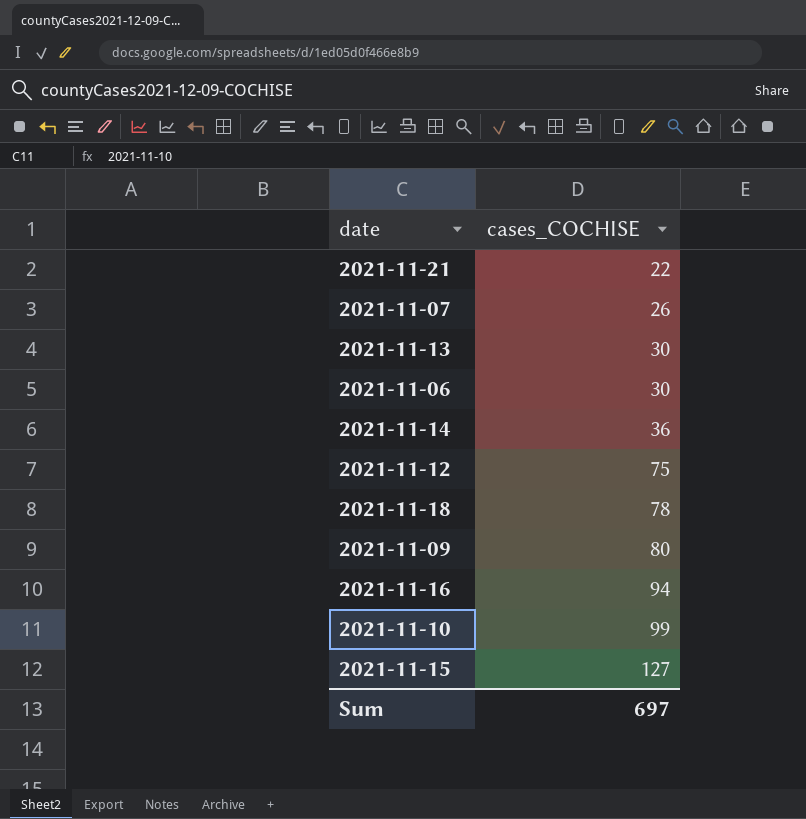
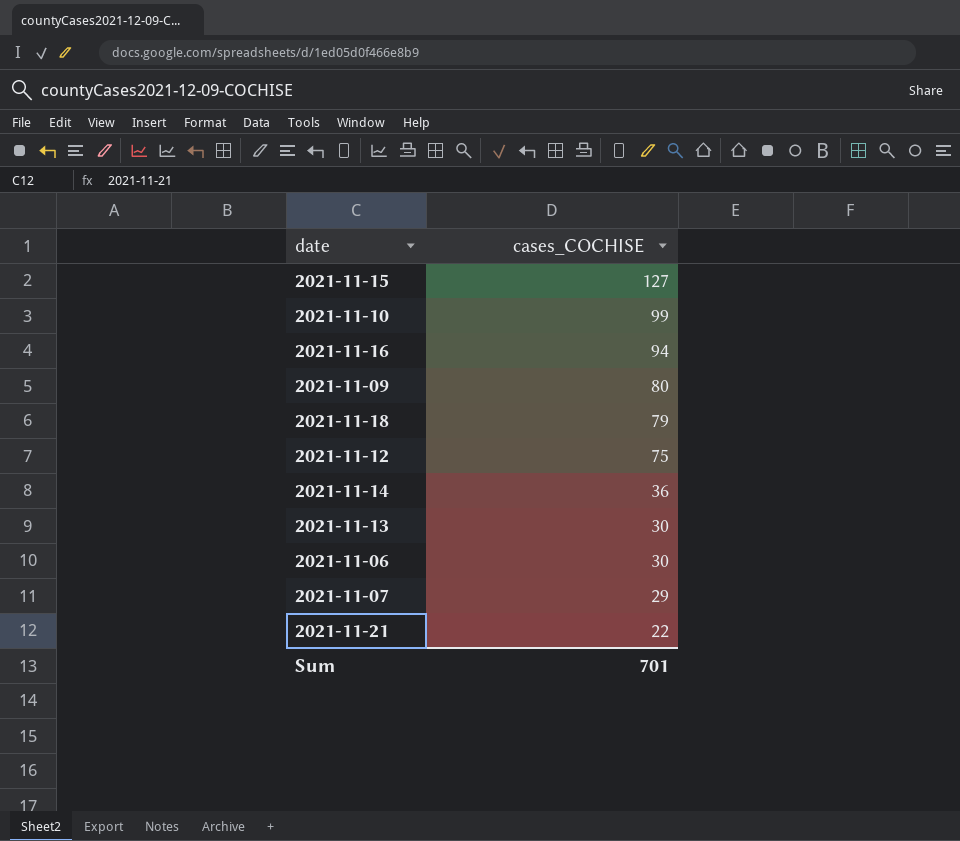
row order: cases_COCHISE ascending -> cases_COCHISE descending
2021-11-18 | cases_COCHISE: 78 -> 79
2021-11-07 | cases_COCHISE: 26 -> 29
Sum | cases_COCHISE: 697 -> 701

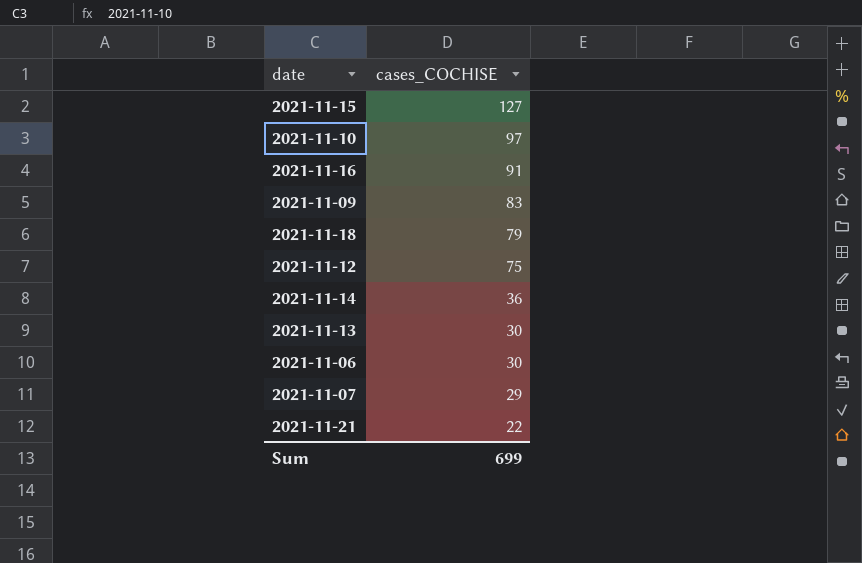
2021-11-10 | cases_COCHISE: 99 -> 97
2021-11-16 | cases_COCHISE: 94 -> 91
2021-11-09 | cases_COCHISE: 80 -> 83
Sum | cases_COCHISE: 701 -> 699

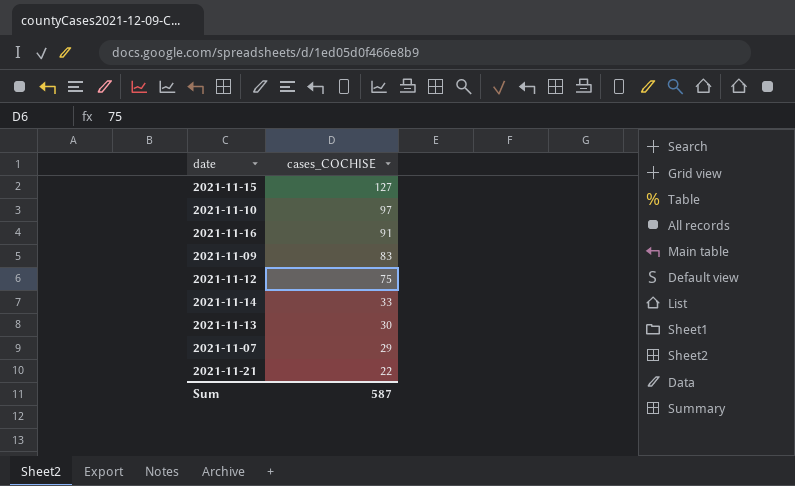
row 2021-11-18: 79 -> none
row 2021-11-06: 30 -> none
2021-11-14 | cases_COCHISE: 36 -> 33
Sum | cases_COCHISE: 699 -> 587

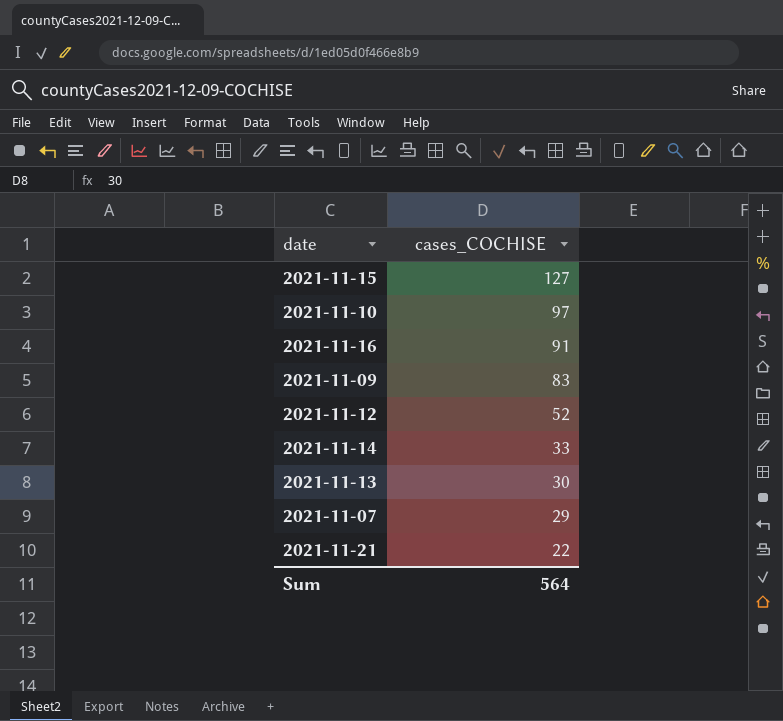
2021-11-12 | cases_COCHISE: 75 -> 52
Sum | cases_COCHISE: 587 -> 564

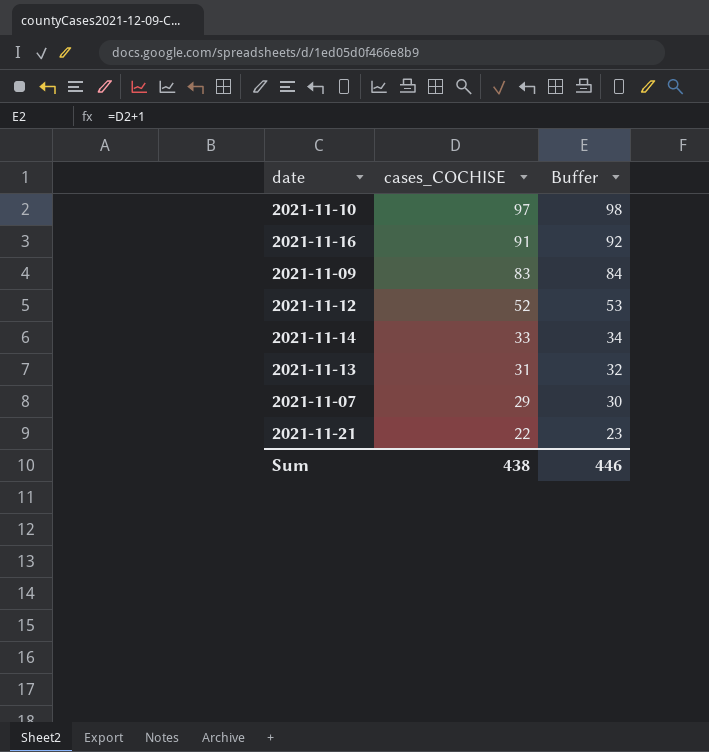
column Buffer | formula: none -> [cases_COCHISE] + 1
row 2021-11-15: 127 -> none
2021-11-13 | cases_COCHISE: 30 -> 31
Sum | cases_COCHISE: 564 -> 438

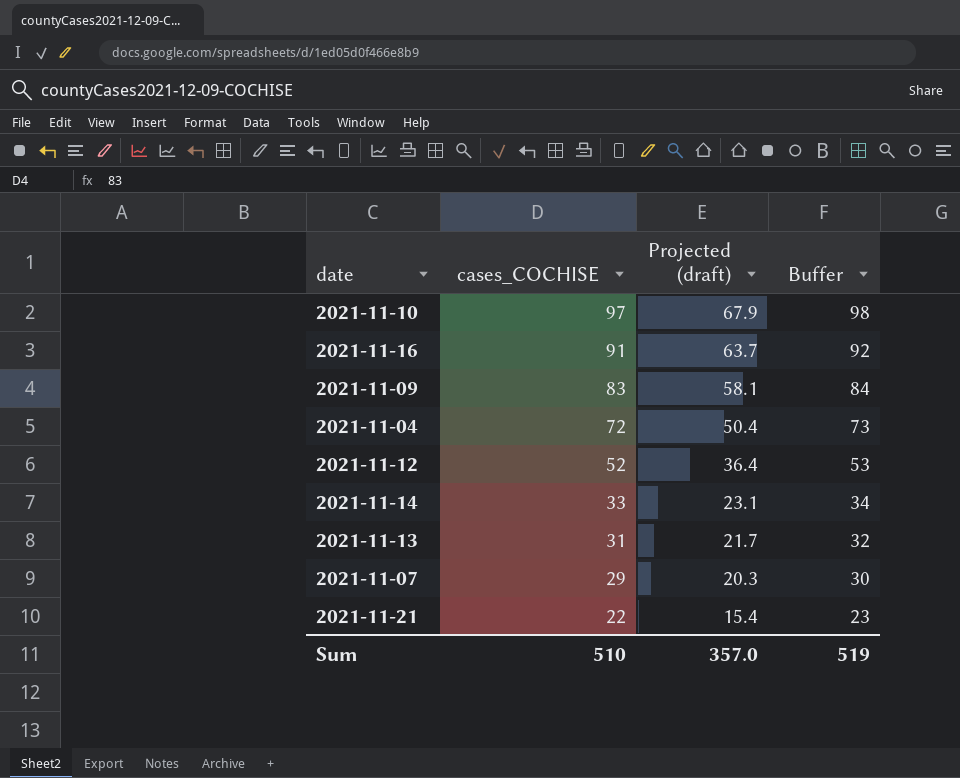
column Projected (draft) | formula: none -> [cases_COCHISE] * 0.7
row 2021-11-04: none -> 72 | 50.4 | 73
Sum | cases_COCHISE: 438 -> 510
Sum | Buffer: 446 -> 519

